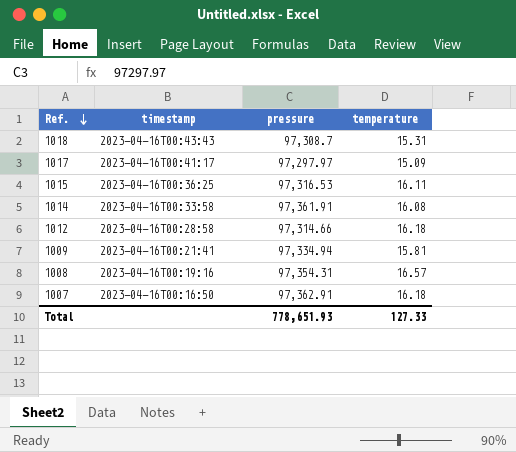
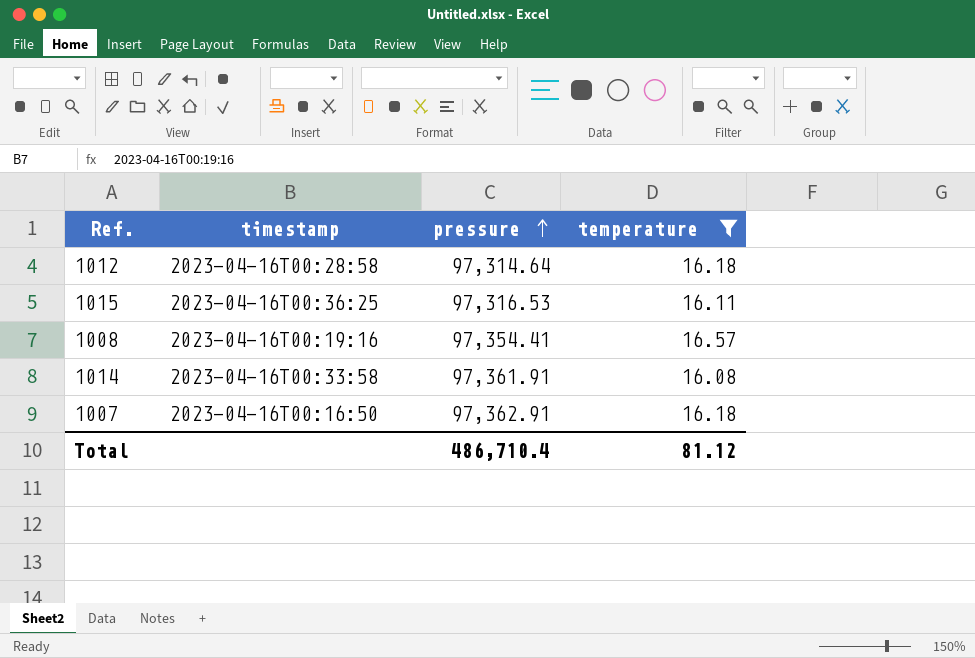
filter: none -> temperature >= 16.08
row order: Ref. descending -> pressure ascending
1012 | pressure: 97,314.66 -> 97,314.64
1008 | pressure: 97,354.31 -> 97,354.41
Total | pressure: 778,651.93 -> 486,710.4
Total | temperature: 127.33 -> 81.12

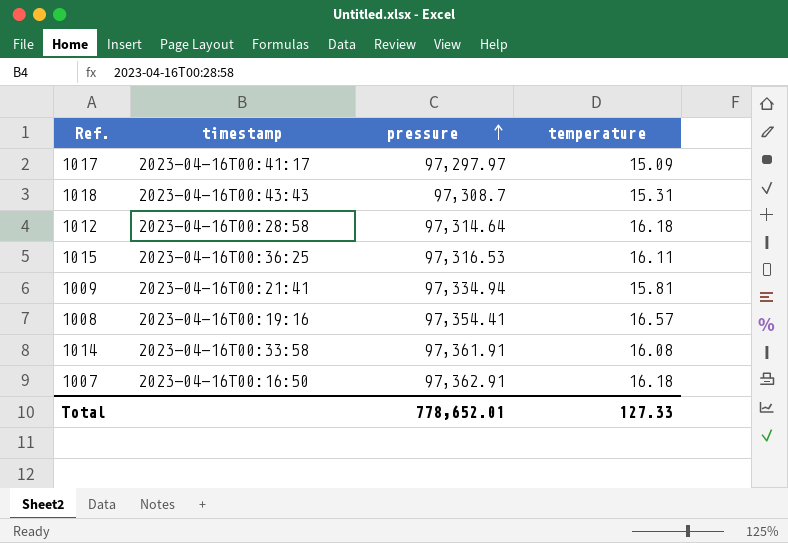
filter: temperature >= 16.08 -> none
Total | pressure: 486,710.4 -> 778,652.01
Total | temperature: 81.12 -> 127.33

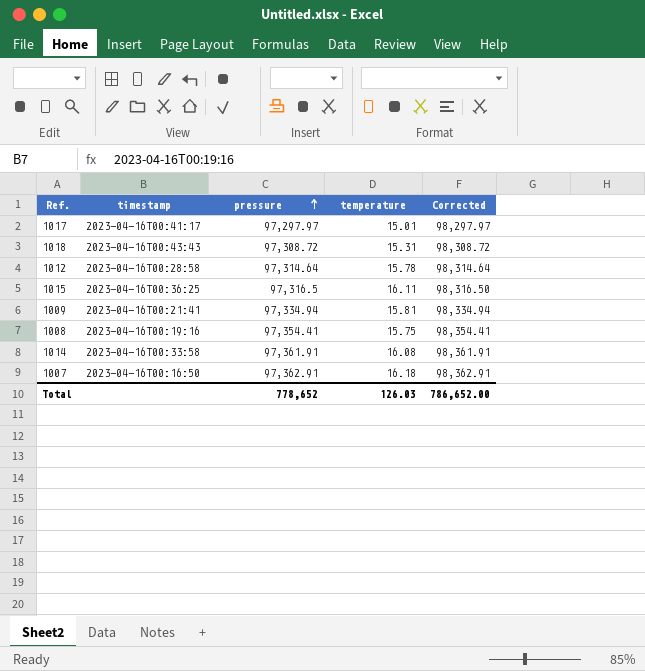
column Corrected | formula: none -> [pressure] + 1000
1017 | temperature: 15.09 -> 15.01
1018 | pressure: 97,308.7 -> 97,308.72
1012 | temperature: 16.18 -> 15.78
1015 | pressure: 97,316.53 -> 97,316.5
1008 | temperature: 16.57 -> 15.75
Total | pressure: 778,652.01 -> 778,652
Total | temperature: 127.33 -> 126.03

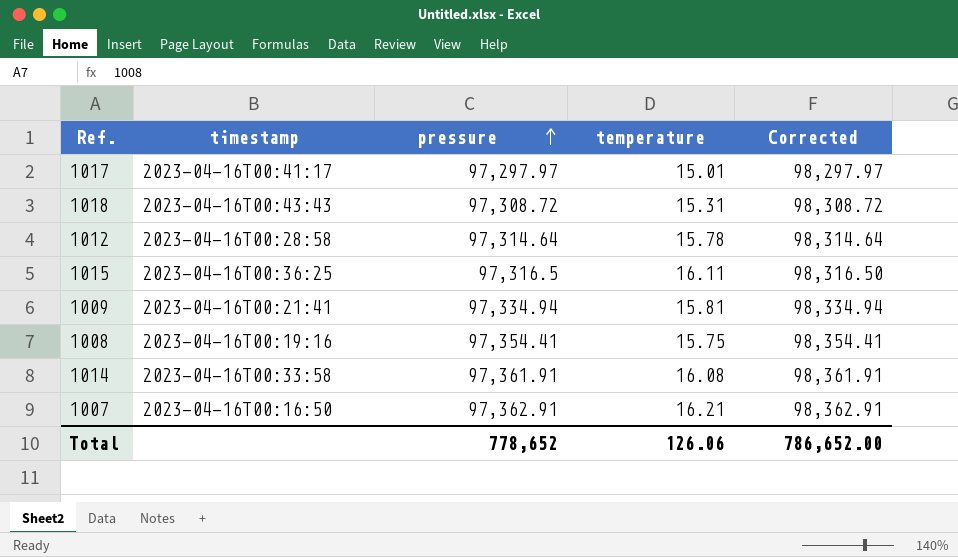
1007 | temperature: 16.18 -> 16.21
Total | temperature: 126.03 -> 126.06

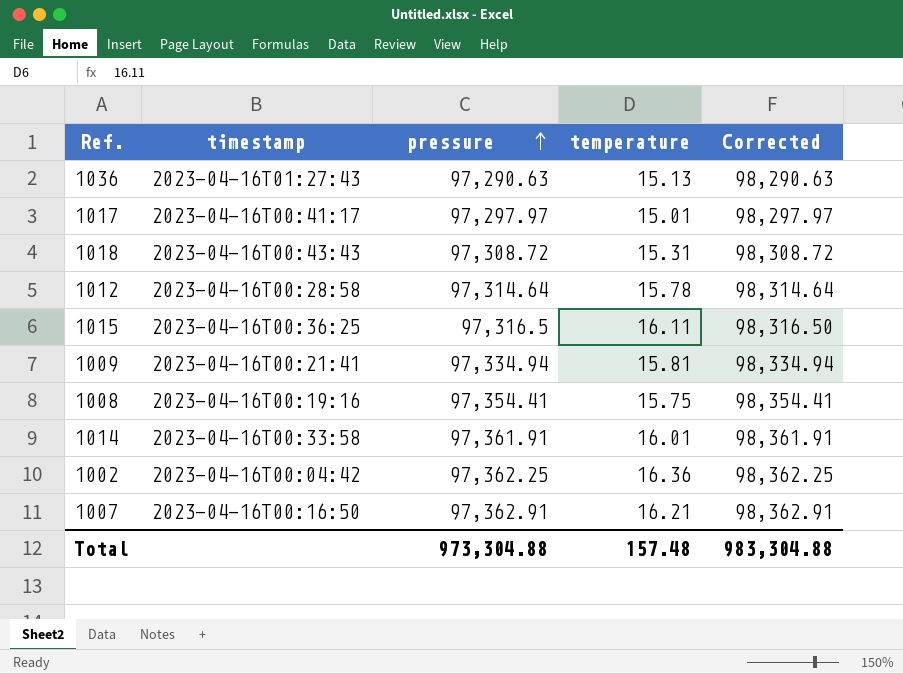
row 1036: none -> 2023-04-16T01:27:43 | 97,290.63 | 15.13 | 98,290.63
1014 | temperature: 16.08 -> 16.01
row 1002: none -> 2023-04-16T00:04:42 | 97,362.25 | 16.36 | 98,362.25
Total | pressure: 778,652 -> 973,304.88
Total | temperature: 126.06 -> 157.48
Total | Corrected: 786,652.00 -> 983,304.88

